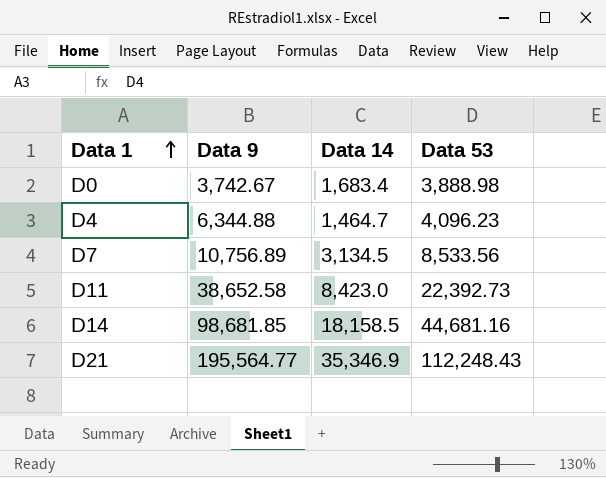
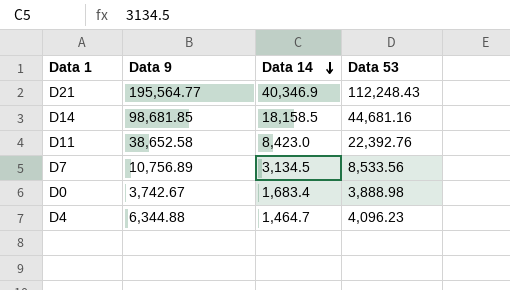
row order: Data 1 ascending -> Data 14 descending
D21 | Data 14: 35,346.9 -> 40,346.9
D11 | Data 53: 22,392.73 -> 22,392.76

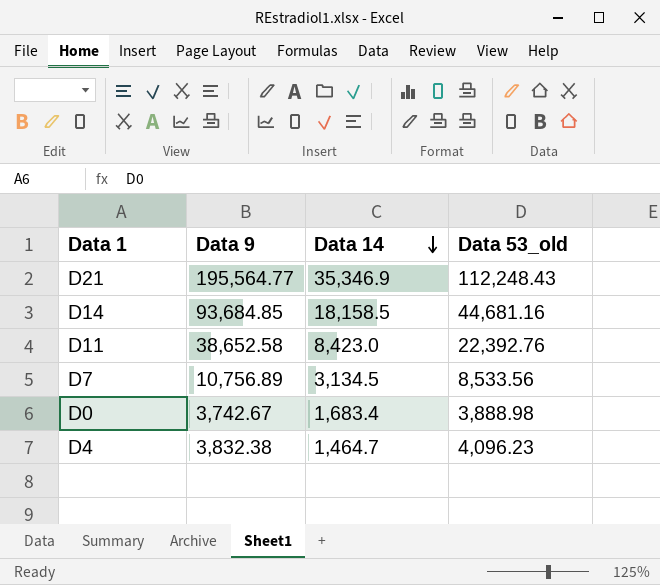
column name: Data 53 -> Data 53_old
D21 | Data 14: 40,346.9 -> 35,346.9
D14 | Data 9: 98,681.85 -> 93,684.85
D4 | Data 9: 6,344.88 -> 3,832.38

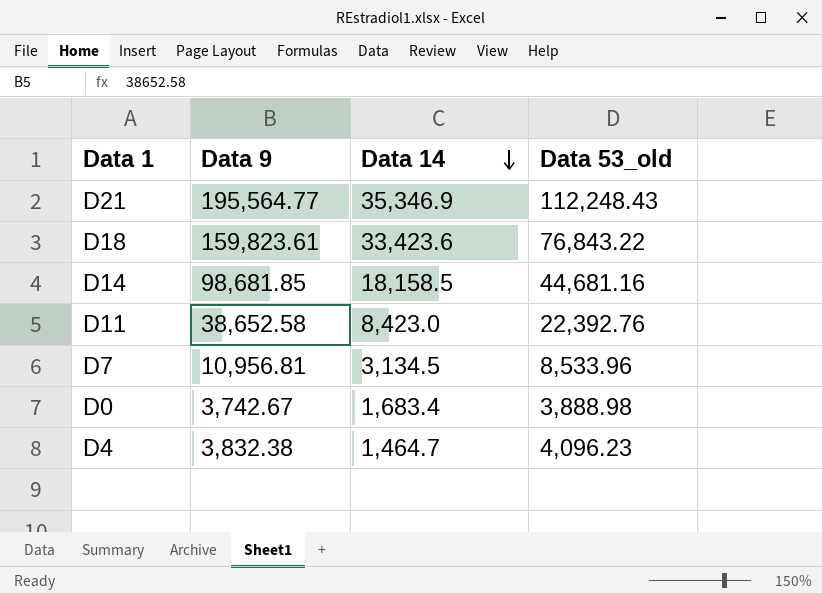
row D18: none -> 159,823.61 | 33,423.6 | 76,843.22
D14 | Data 9: 93,684.85 -> 98,681.85
D7 | Data 9: 10,756.89 -> 10,956.81
D7 | Data 53_old: 8,533.56 -> 8,533.96

